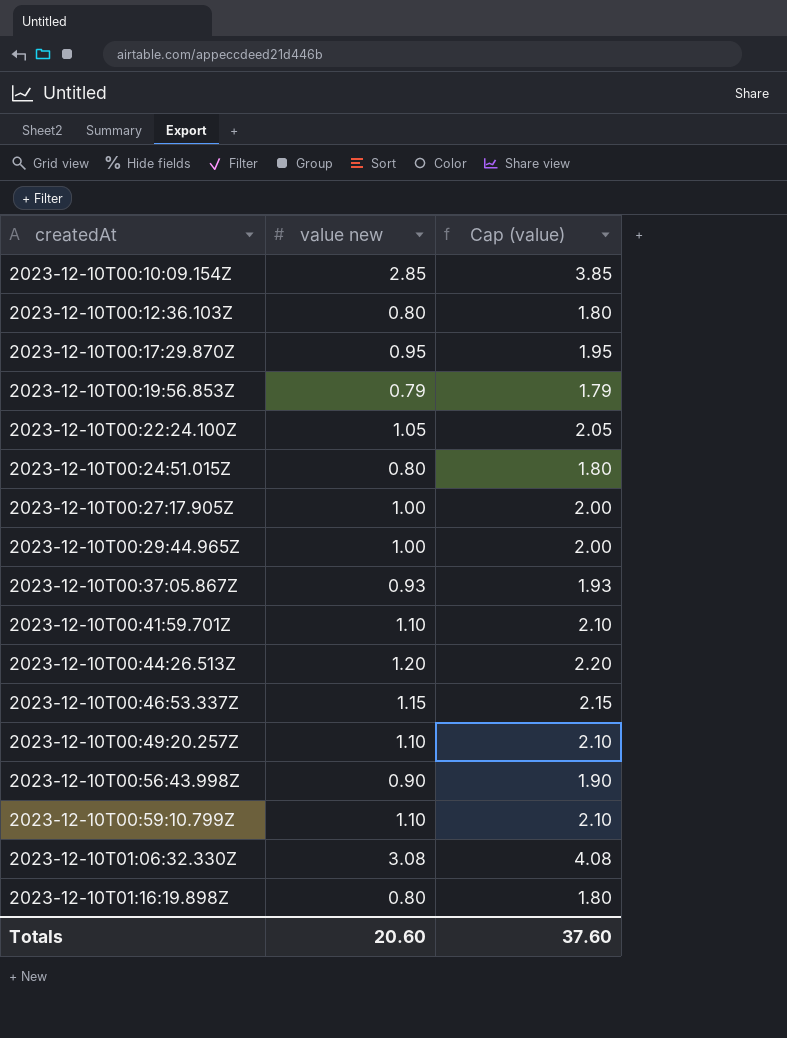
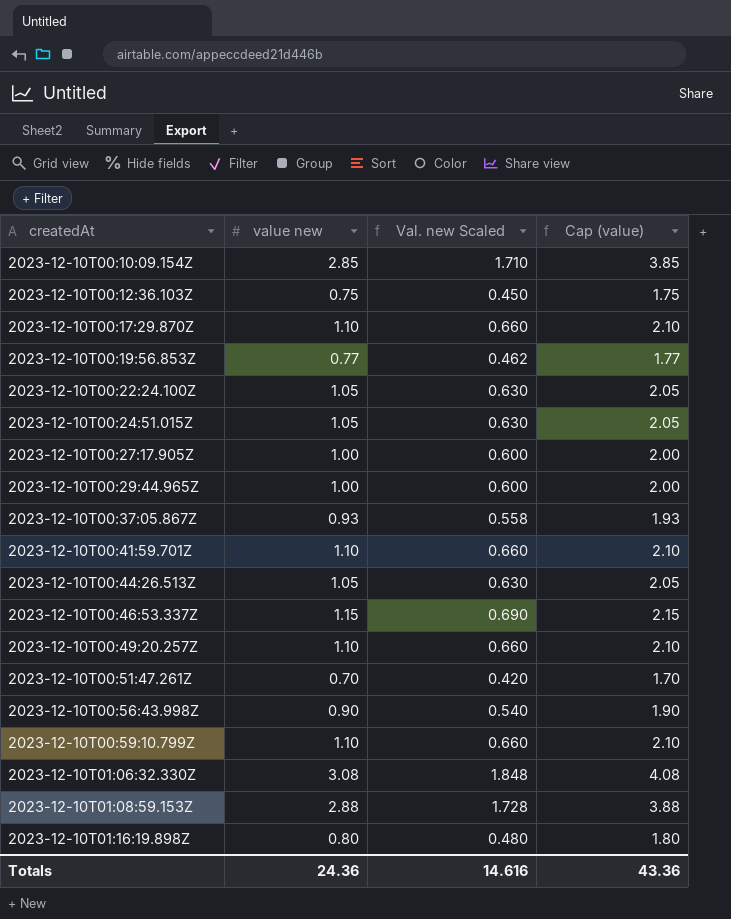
column Val. new Scaled | formula: none -> [value new] * 0.6
2023-12-10T00:12:36.103Z | value new: 0.80 -> 0.75
2023-12-10T00:12:36.103Z | Cap (value): 1.80 -> 1.75
2023-12-10T00:17:29.870Z | value new: 0.95 -> 1.10
2023-12-10T00:17:29.870Z | Cap (value): 1.95 -> 2.10
2023-12-10T00:19:56.853Z | value new: 0.79 -> 0.77
2023-12-10T00:19:56.853Z | Cap (value): 1.79 -> 1.77
2023-12-10T00:24:51.015Z | value new: 0.80 -> 1.05
2023-12-10T00:24:51.015Z | Cap (value): 1.80 -> 2.05
2023-12-10T00:44:26.513Z | value new: 1.20 -> 1.05
2023-12-10T00:44:26.513Z | Cap (value): 2.20 -> 2.05
row 2023-12-10T00:51:47.261Z: none -> 0.70 | 0.420 | 1.70
row 2023-12-10T01:08:59.153Z: none -> 2.88 | 1.728 | 3.88
Totals | value new: 20.60 -> 24.36
Totals | Cap (value): 37.60 -> 43.36

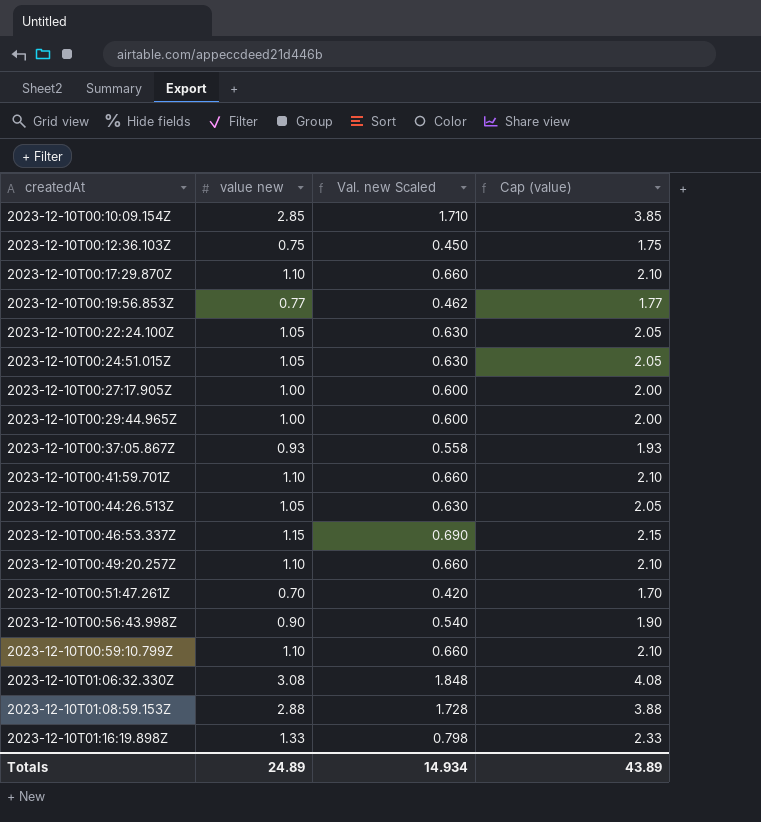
2023-12-10T01:16:19.898Z | value new: 0.80 -> 1.33
2023-12-10T01:16:19.898Z | Val. new Scaled: 0.480 -> 0.798
2023-12-10T01:16:19.898Z | Cap (value): 1.80 -> 2.33
Totals | value new: 24.36 -> 24.89
Totals | Val. new Scaled: 14.616 -> 14.934
Totals | Cap (value): 43.36 -> 43.89

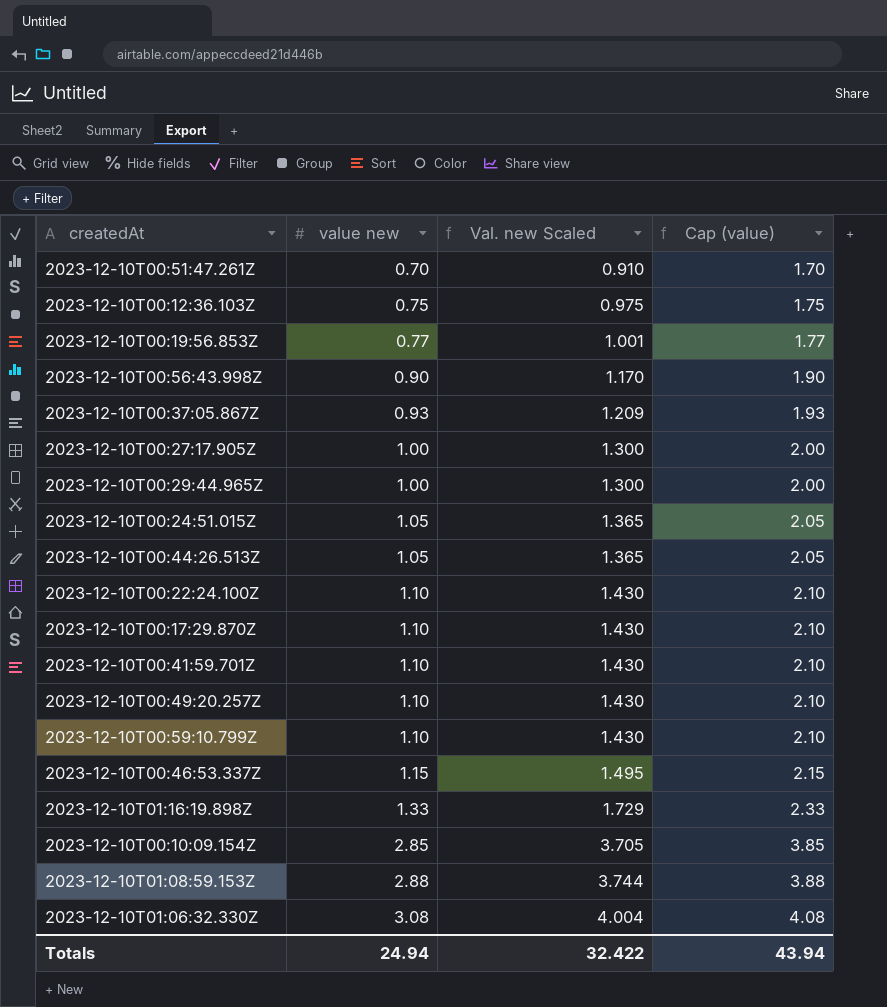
row order: createdAt ascending -> value new ascending
column Val. new Scaled | formula: [value new] * 0.6 -> [value new] * 1.3
2023-12-10T00:22:24.100Z | value new: 1.05 -> 1.10
2023-12-10T00:22:24.100Z | Cap (value): 2.05 -> 2.10
Totals | value new: 24.89 -> 24.94
Totals | Val. new Scaled: 14.934 -> 32.422
Totals | Cap (value): 43.89 -> 43.94

